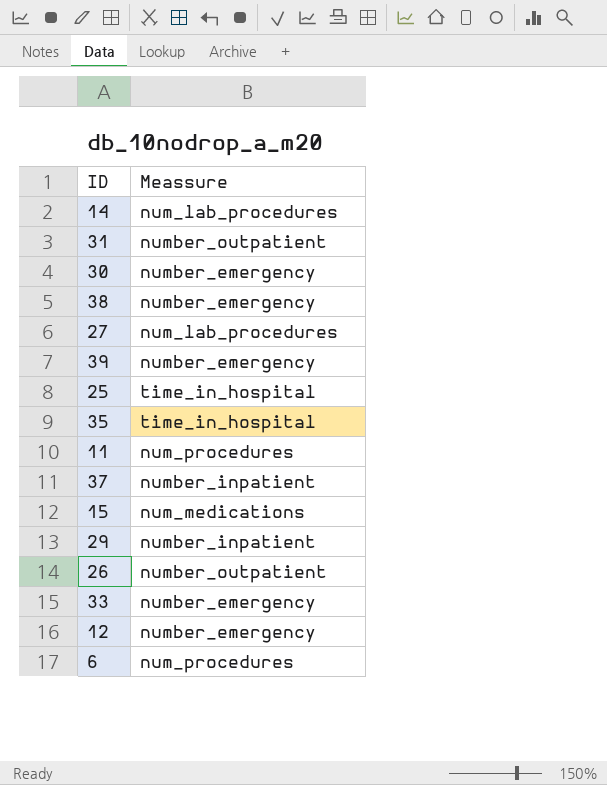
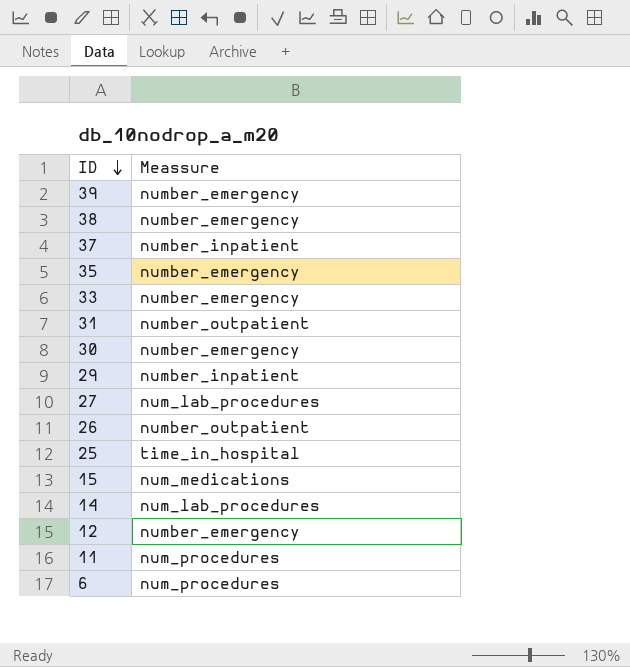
row order: none -> ID descending
35 | Meassure: time_in_hospital -> number_emergency

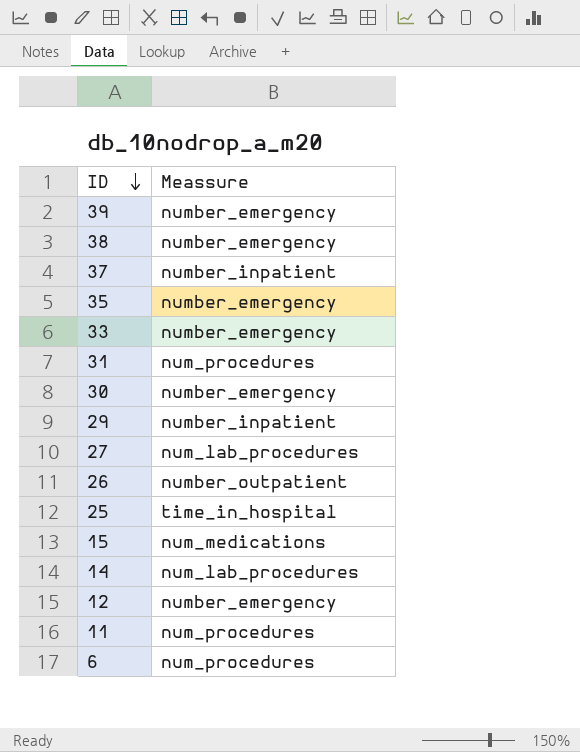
31 | Meassure: number_outpatient -> num_procedures

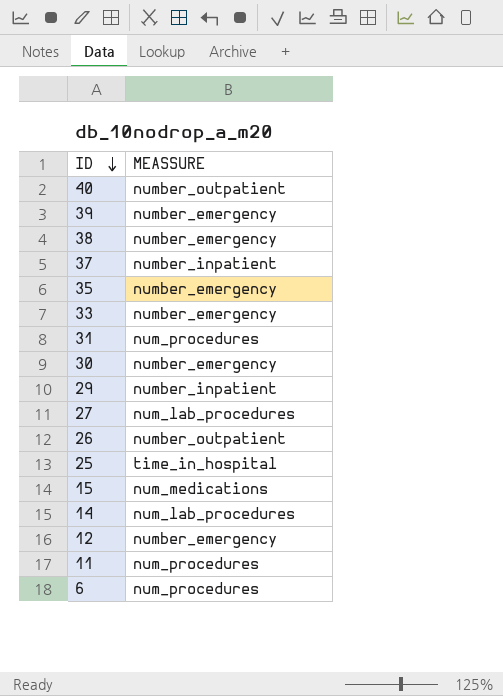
column name: Meassure -> MEASSURE
row 40: none -> number_outpatient

